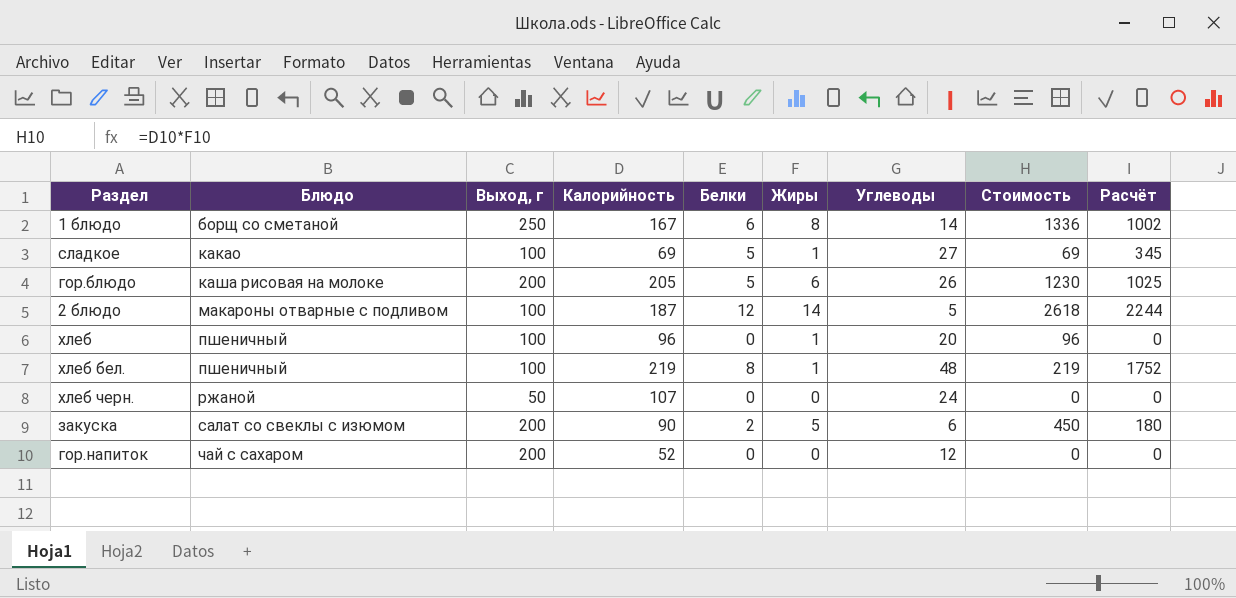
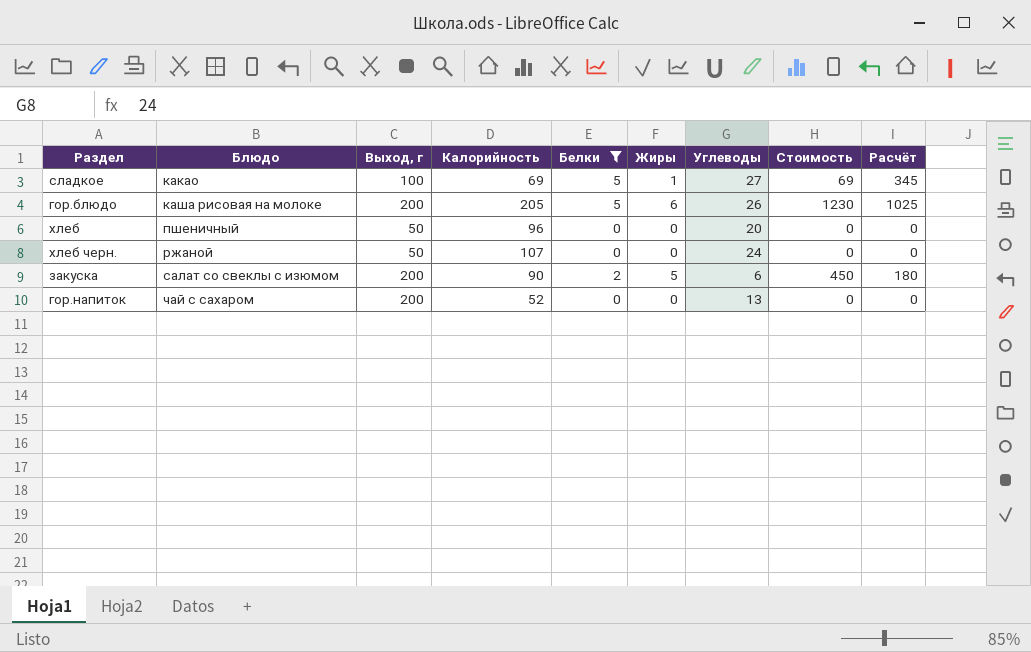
filter: none -> Белки <= 5
хлеб | Выход, г: 100 -> 50
хлеб | Жиры: 1 -> 0
хлеб | Стоимость: 96 -> 0
гор.напиток | Углеводы: 12 -> 13

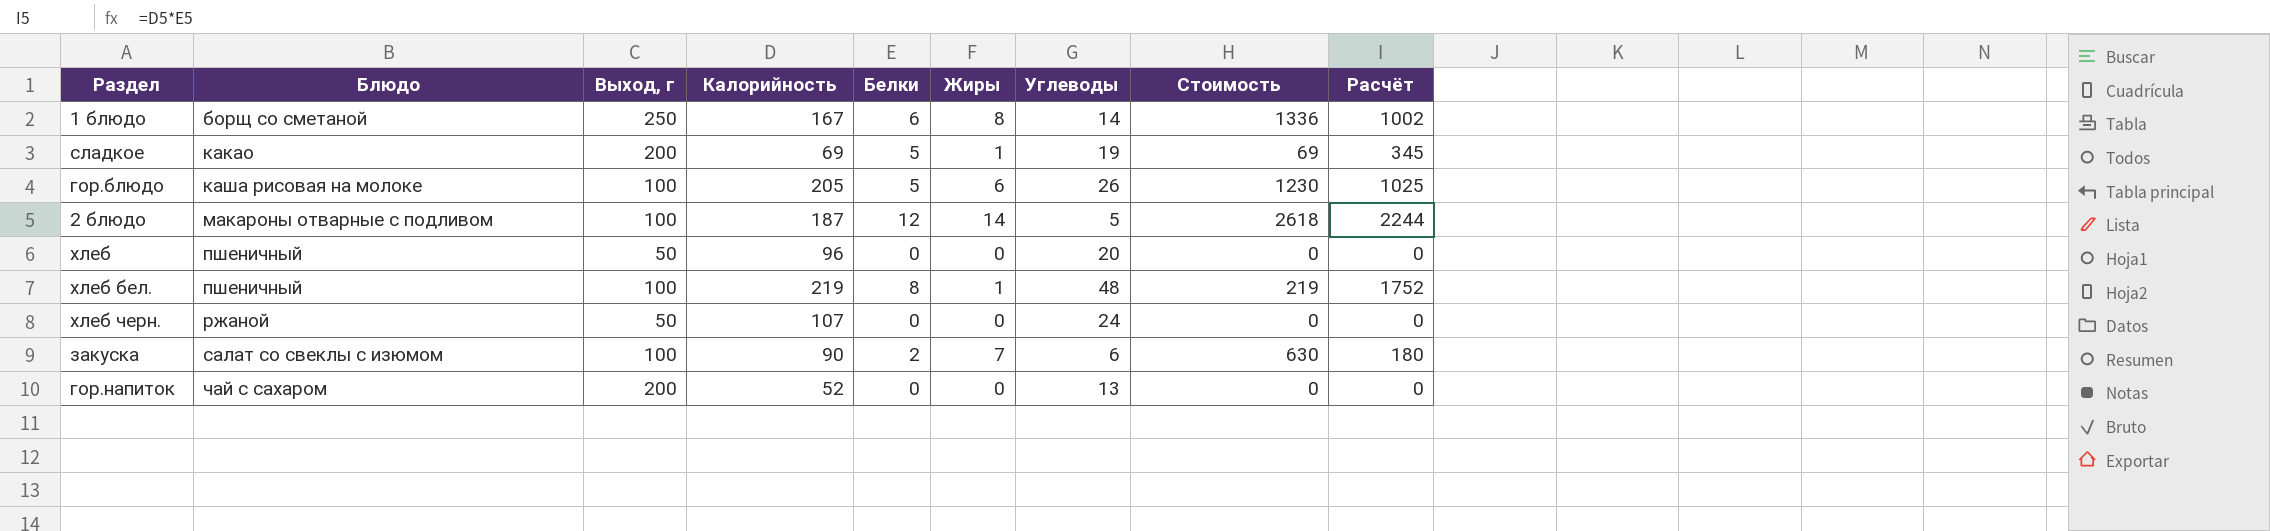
filter: Белки <= 5 -> none
сладкое | Выход, г: 100 -> 200
сладкое | Углеводы: 27 -> 19
гор.блюдо | Выход, г: 200 -> 100
закуска | Выход, г: 200 -> 100
закуска | Жиры: 5 -> 7
закуска | Стоимость: 450 -> 630

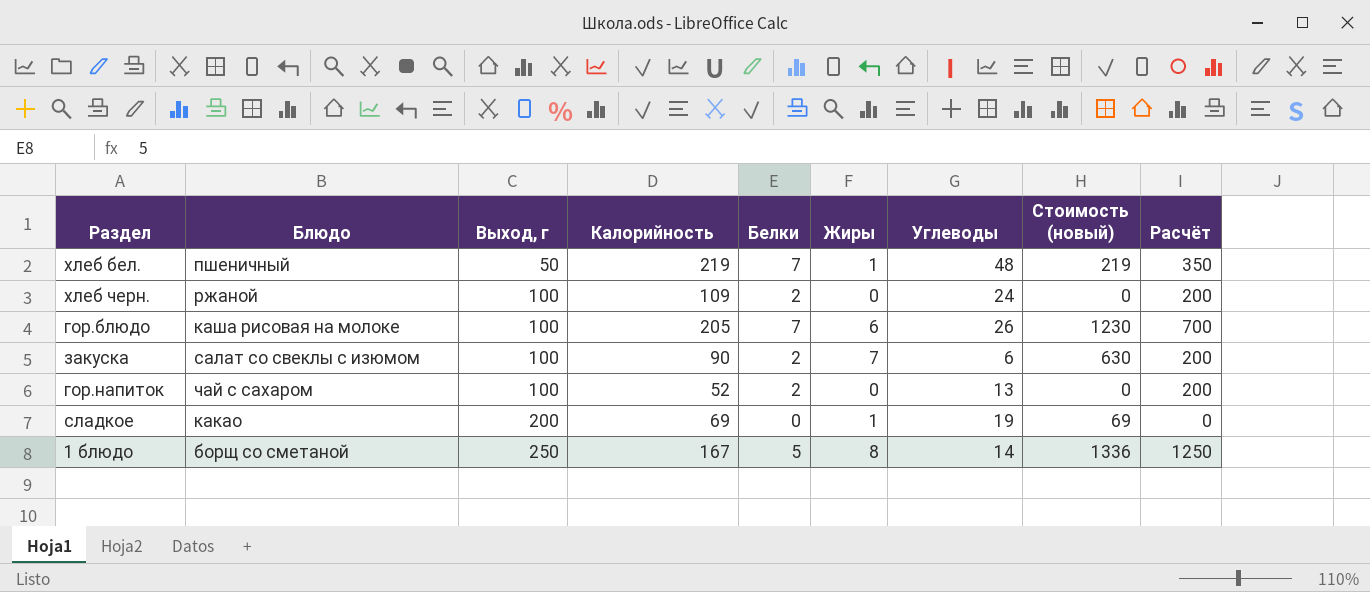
row order: Блюдо ascending -> Выход, г ascending
column name: Стоимость -> Стоимость (новый)
column Расчёт | formula: [Калорийность] * [Белки] -> [Выход, г] * [Белки]
row 2 блюдо: макароны отварные с подливом | 100 | 187 | 12 | 14 | 5 | 2618 | 2244 -> none
row хлеб: пшеничный | 50 | 96 | 0 | 0 | 20 | 0 | 0 -> none
хлеб бел. | Выход, г: 100 -> 50
хлеб бел. | Белки: 8 -> 7
хлеб черн. | Выход, г: 50 -> 100
хлеб черн. | Калорийность: 107 -> 109
хлеб черн. | Белки: 0 -> 2
гор.блюдо | Белки: 5 -> 7
гор.напиток | Выход, г: 200 -> 100
гор.напиток | Белки: 0 -> 2
сладкое | Белки: 5 -> 0
1 блюдо | Белки: 6 -> 5

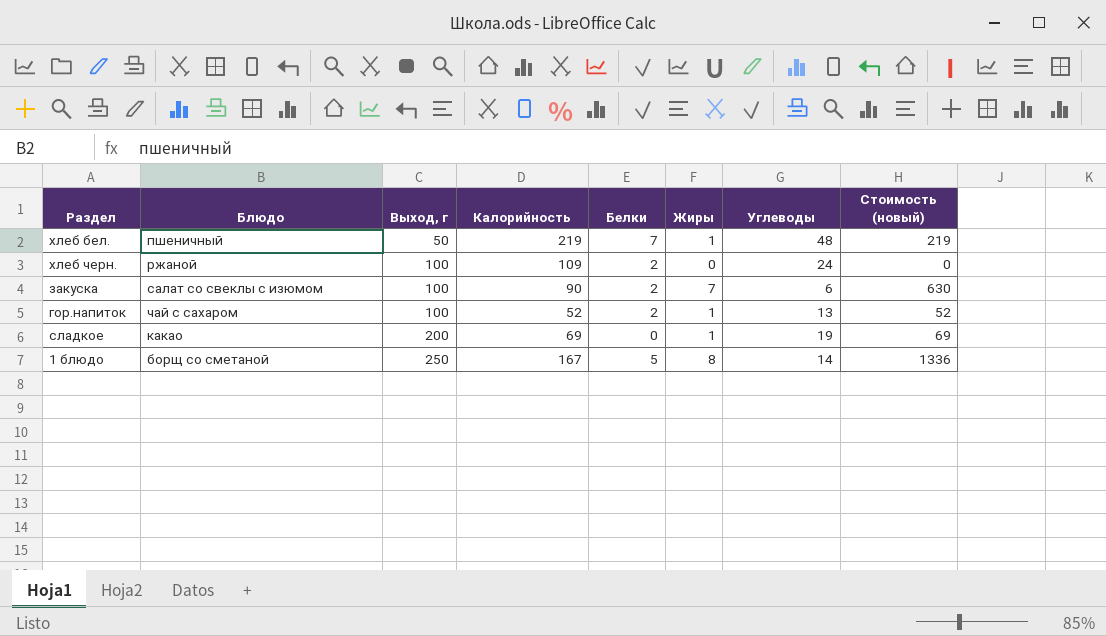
column Расчёт | formula: [Выход, г] * [Белки] -> none
row гор.блюдо: каша рисовая на молоке | 100 | 205 | 7 | 6 | 26 | 1230 | 700 -> none
гор.напиток | Жиры: 0 -> 1
гор.напиток | Стоимость (новый): 0 -> 52

